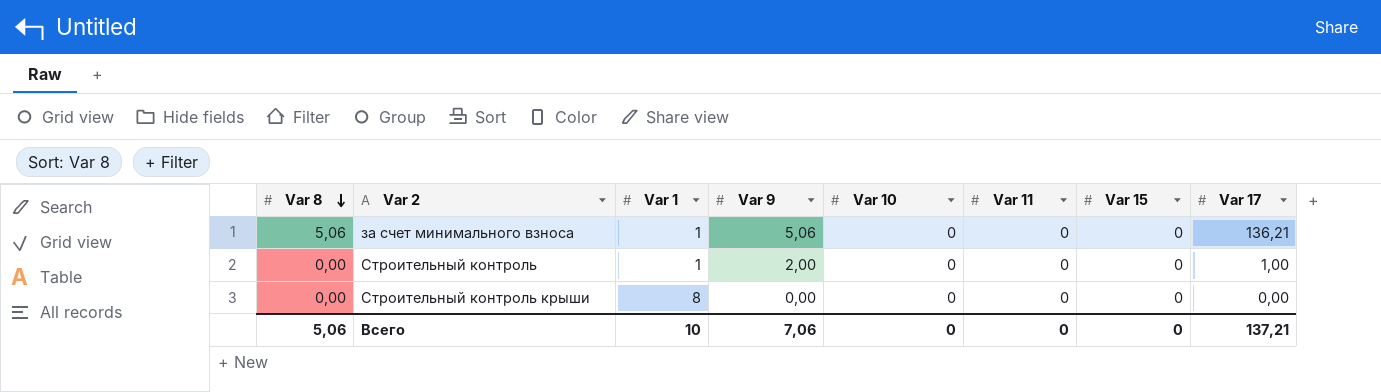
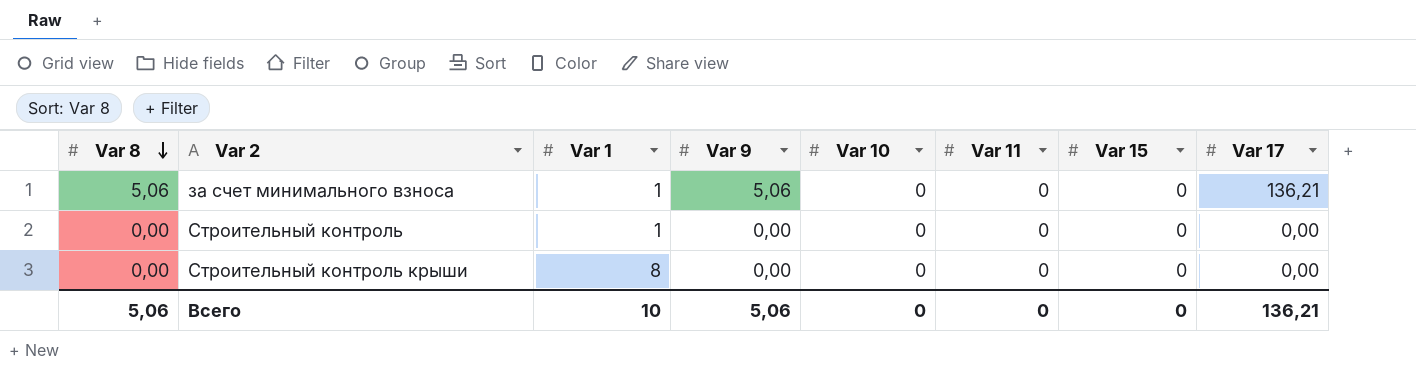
Строительный контроль | Var 9: 2,00 -> 0,00
Строительный контроль | Var 17: 1,00 -> 0,00
Всего | Var 9: 7,06 -> 5,06
Всего | Var 17: 137,21 -> 136,21

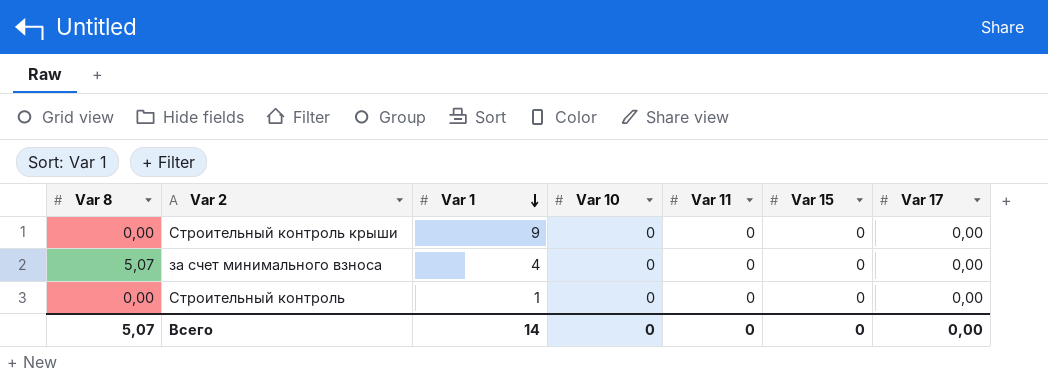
row order: Var 8 descending -> Var 1 descending
column Var 9 | position: 4 -> none
Строительный контроль крыши | Var 1: 8 -> 9
за счет минимального взноса | Var 8: 5,06 -> 5,07
за счет минимального взноса | Var 1: 1 -> 4
за счет минимального взноса | Var 17: 136,21 -> 0,00
Всего | Var 8: 5,06 -> 5,07
Всего | Var 1: 10 -> 14
Всего | Var 17: 136,21 -> 0,00

